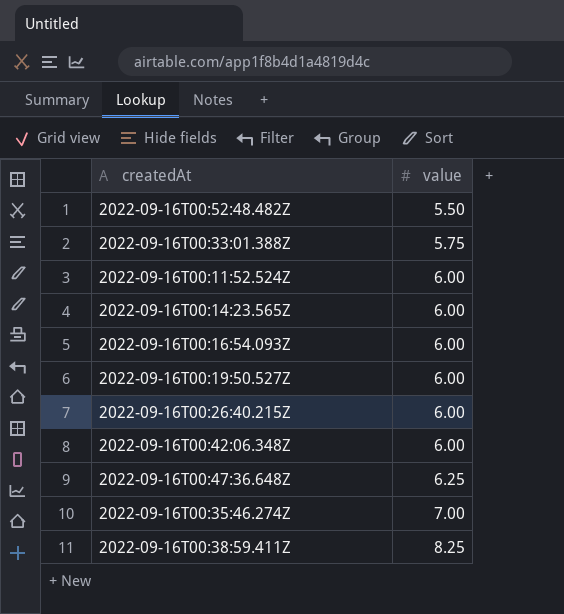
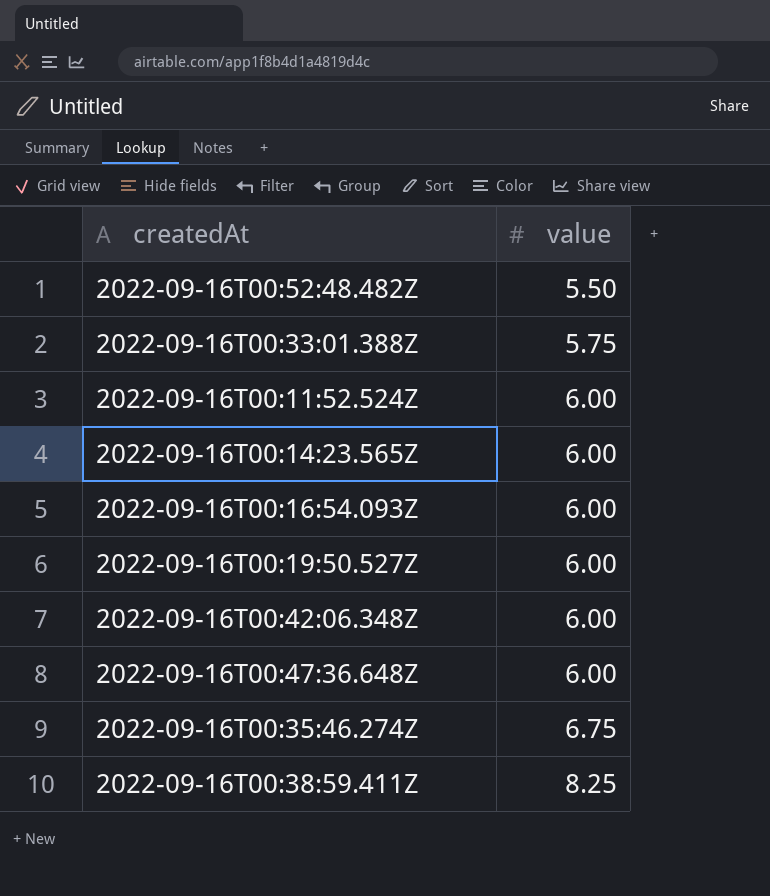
row 2022-09-16T00:26:40.215Z: 6.00 -> none
2022-09-16T00:47:36.648Z | value: 6.25 -> 6.00
2022-09-16T00:35:46.274Z | value: 7.00 -> 6.75

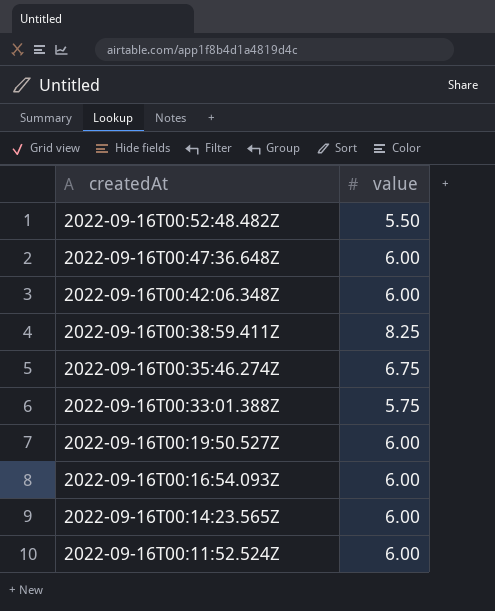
row order: value ascending -> createdAt descending

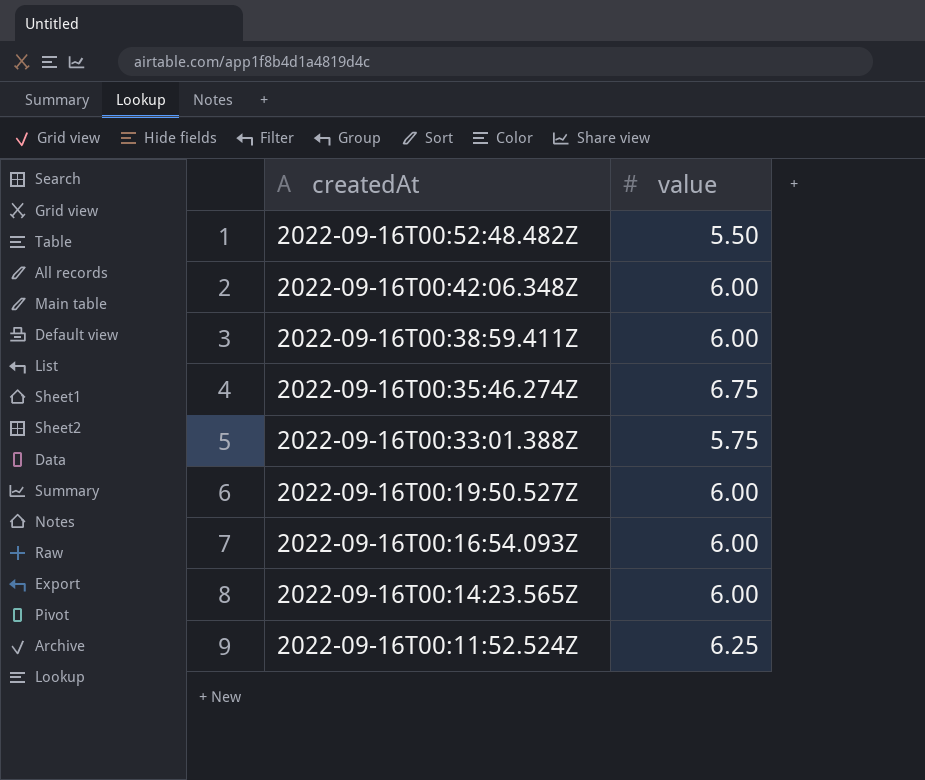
row 2022-09-16T00:47:36.648Z: 6.00 -> none
2022-09-16T00:38:59.411Z | value: 8.25 -> 6.00
2022-09-16T00:11:52.524Z | value: 6.00 -> 6.25

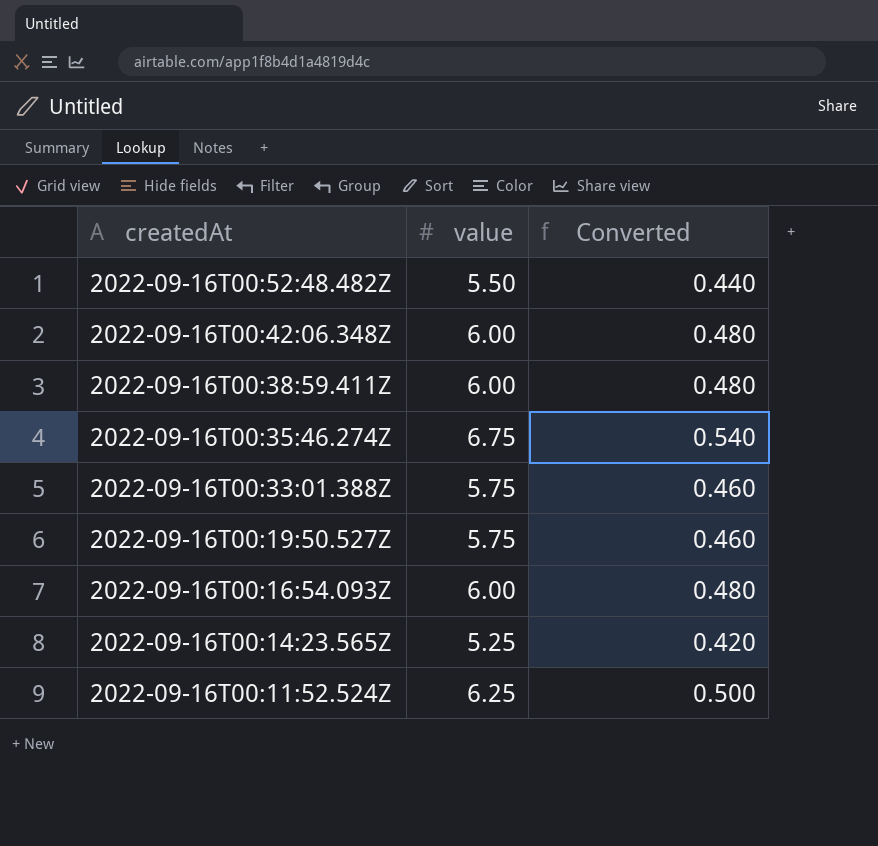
column Converted | formula: none -> [value] * 0.08
2022-09-16T00:19:50.527Z | value: 6.00 -> 5.75
2022-09-16T00:14:23.565Z | value: 6.00 -> 5.25

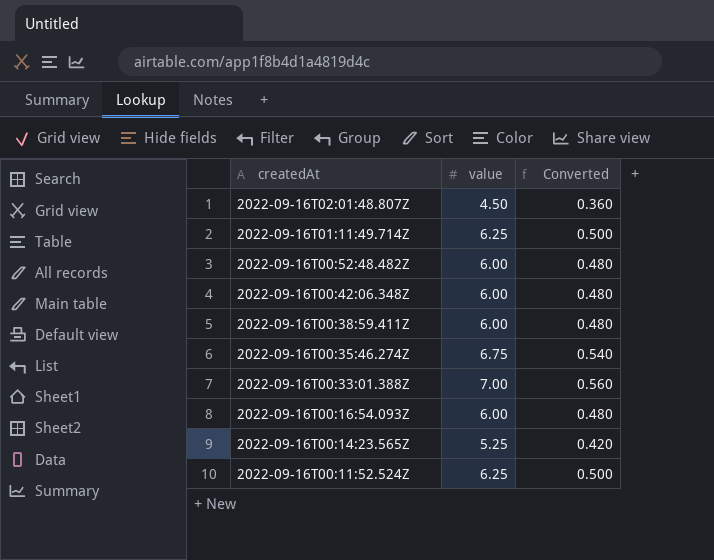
row 2022-09-16T00:19:50.527Z: 5.75 | 0.460 -> none
row 2022-09-16T02:01:48.807Z: none -> 4.50 | 0.360
row 2022-09-16T01:11:49.714Z: none -> 6.25 | 0.500
2022-09-16T00:52:48.482Z | value: 5.50 -> 6.00
2022-09-16T00:52:48.482Z | Converted: 0.440 -> 0.480
2022-09-16T00:33:01.388Z | value: 5.75 -> 7.00
2022-09-16T00:33:01.388Z | Converted: 0.460 -> 0.560

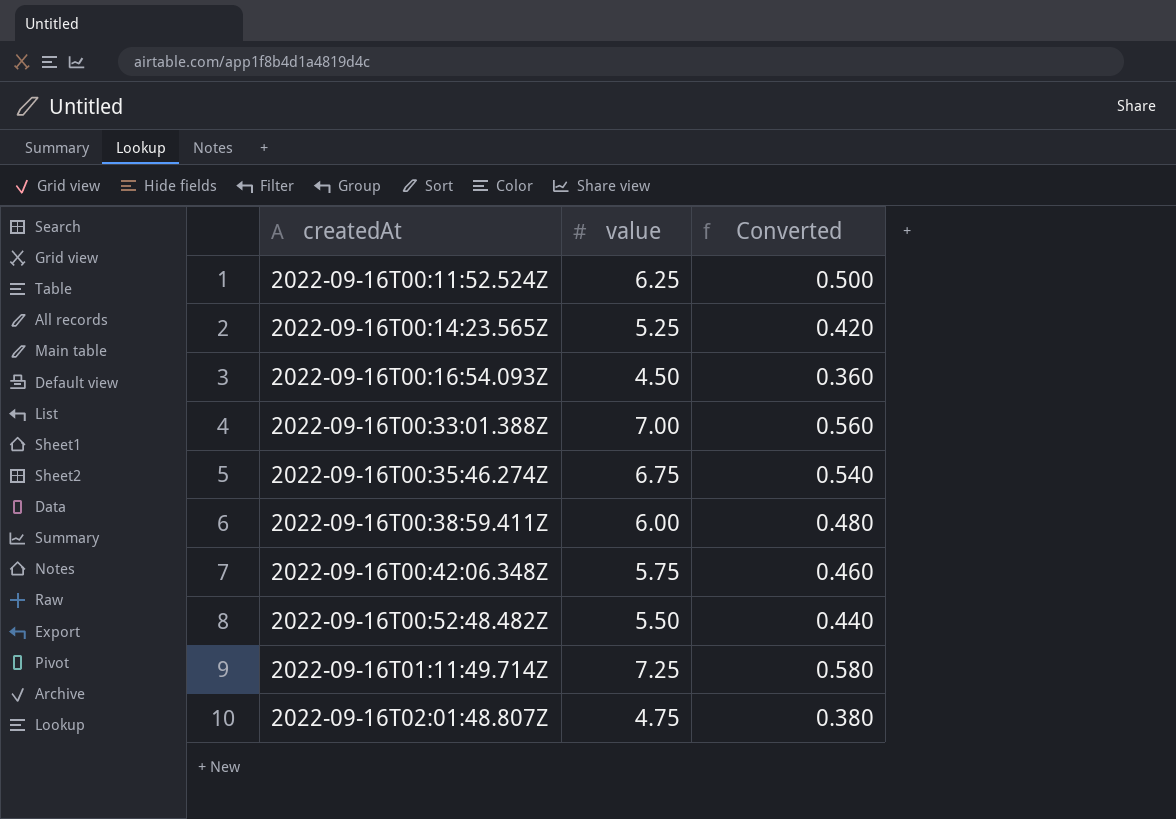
row order: createdAt descending -> createdAt ascending
2022-09-16T00:16:54.093Z | value: 6.00 -> 4.50
2022-09-16T00:16:54.093Z | Converted: 0.480 -> 0.360
2022-09-16T00:42:06.348Z | value: 6.00 -> 5.75
2022-09-16T00:42:06.348Z | Converted: 0.480 -> 0.460
2022-09-16T00:52:48.482Z | value: 6.00 -> 5.50
2022-09-16T00:52:48.482Z | Converted: 0.480 -> 0.440
2022-09-16T01:11:49.714Z | value: 6.25 -> 7.25
2022-09-16T01:11:49.714Z | Converted: 0.500 -> 0.580
2022-09-16T02:01:48.807Z | value: 4.50 -> 4.75
2022-09-16T02:01:48.807Z | Converted: 0.360 -> 0.380

